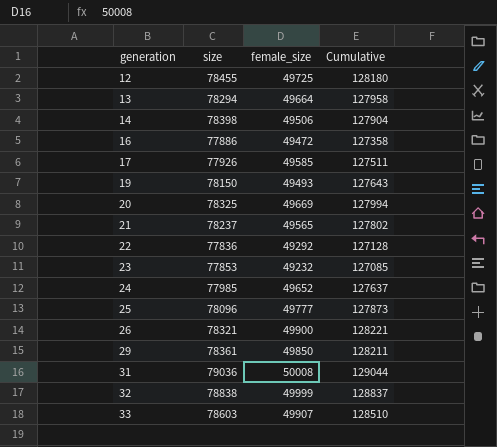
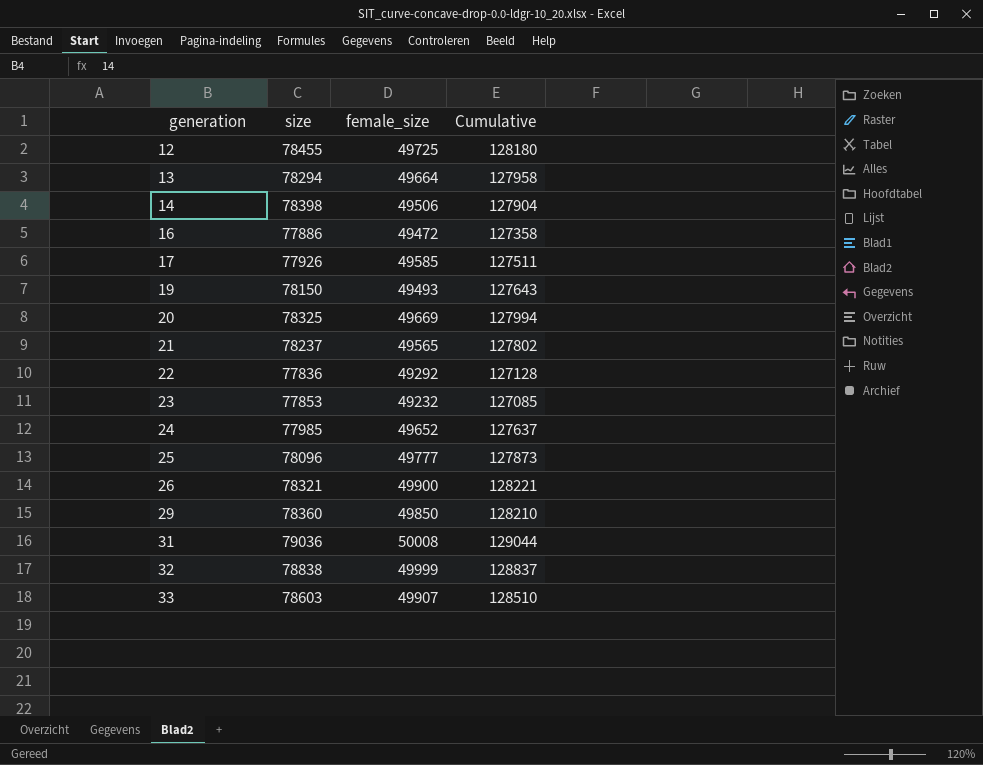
29 | size: 78361 -> 78360
29 | Cumulative: 128211 -> 128210

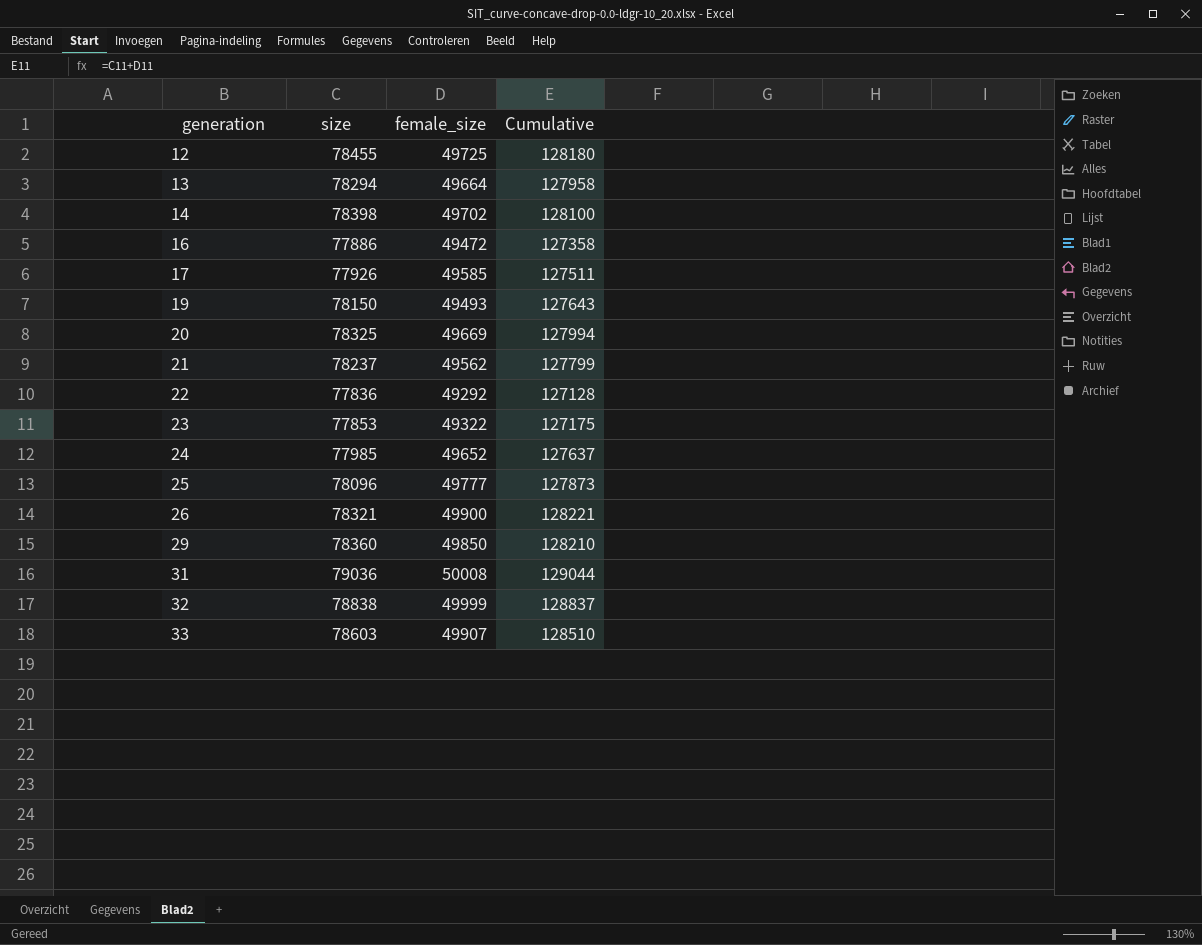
14 | female_size: 49506 -> 49702
14 | Cumulative: 127904 -> 128100
21 | female_size: 49565 -> 49562
21 | Cumulative: 127802 -> 127799
23 | female_size: 49232 -> 49322
23 | Cumulative: 127085 -> 127175

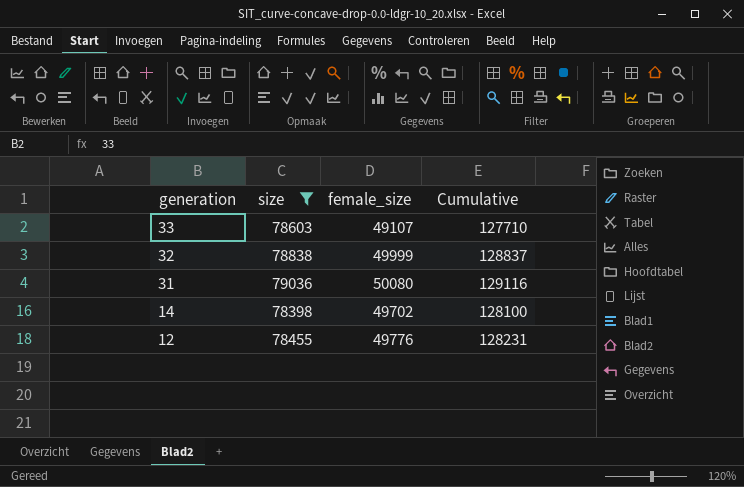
filter: none -> size >= 78398
row order: generation ascending -> generation descending
33 | female_size: 49907 -> 49107
33 | Cumulative: 128510 -> 127710
31 | female_size: 50008 -> 50080
31 | Cumulative: 129044 -> 129116
12 | female_size: 49725 -> 49776
12 | Cumulative: 128180 -> 128231

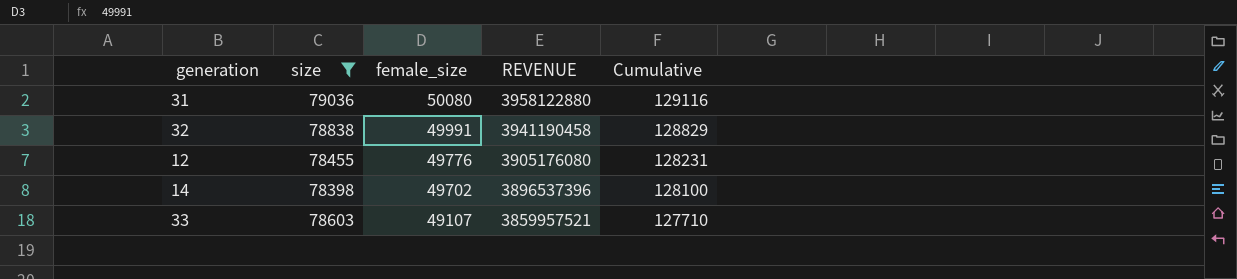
row order: generation descending -> female_size descending
column REVENUE | formula: none -> [size] * [female_size]
32 | female_size: 49999 -> 49991
32 | Cumulative: 128837 -> 128829

